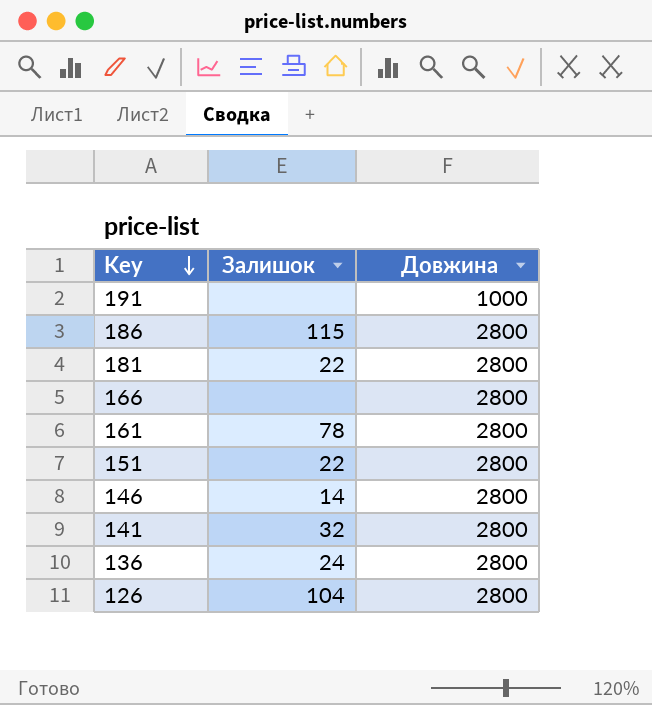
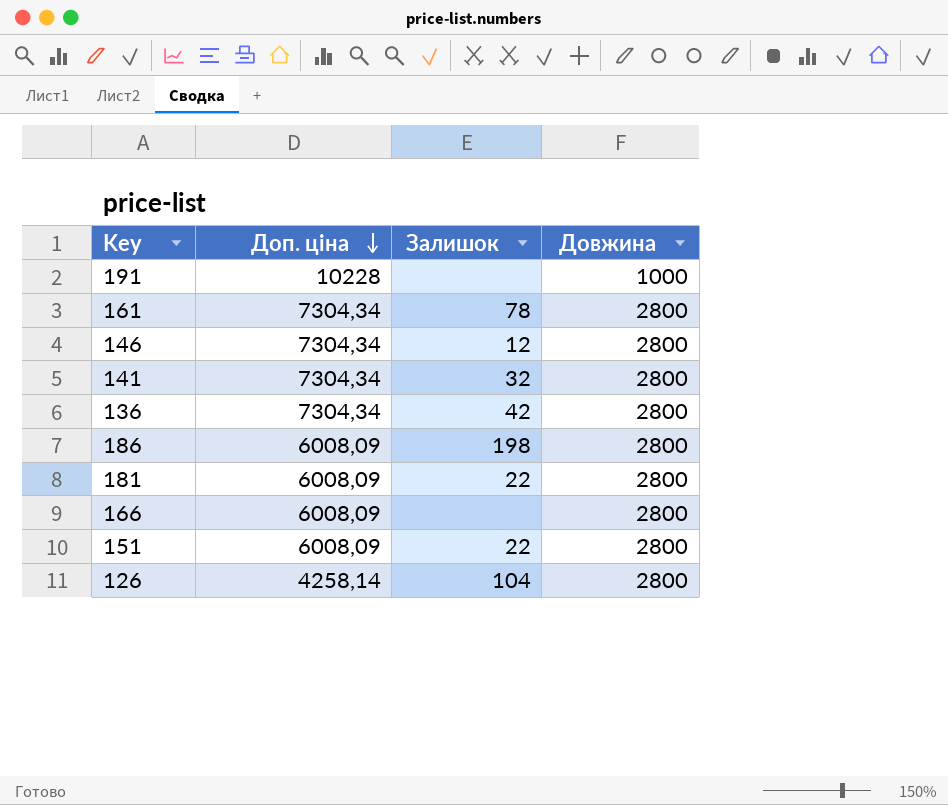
row order: Key descending -> Доп. ціна descending
column Доп. ціна | position: none -> 2
146 | Залишок: 14 -> 12
136 | Залишок: 24 -> 42
186 | Залишок: 115 -> 198

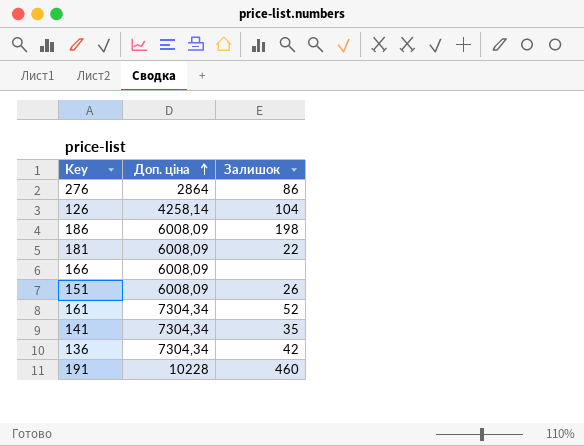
row order: Доп. ціна descending -> Доп. ціна ascending
column Довжина | position: 4 -> none
row 146: 7304,34 | 12 | 2800 -> none
row 276: none -> 2864 | 86
151 | Залишок: 22 -> 26
161 | Залишок: 78 -> 52
141 | Залишок: 32 -> 35
191 | Залишок: none -> 460

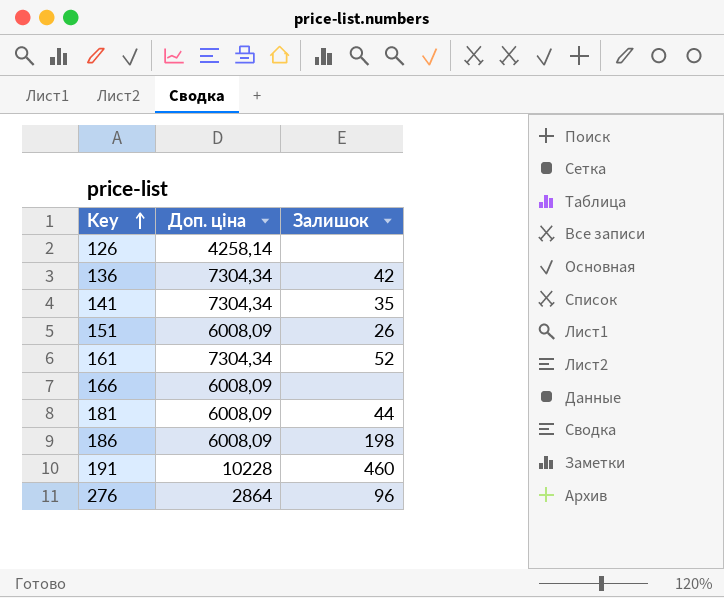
row order: Доп. ціна ascending -> Key ascending
126 | Залишок: 104 -> none
181 | Залишок: 22 -> 44
276 | Залишок: 86 -> 96

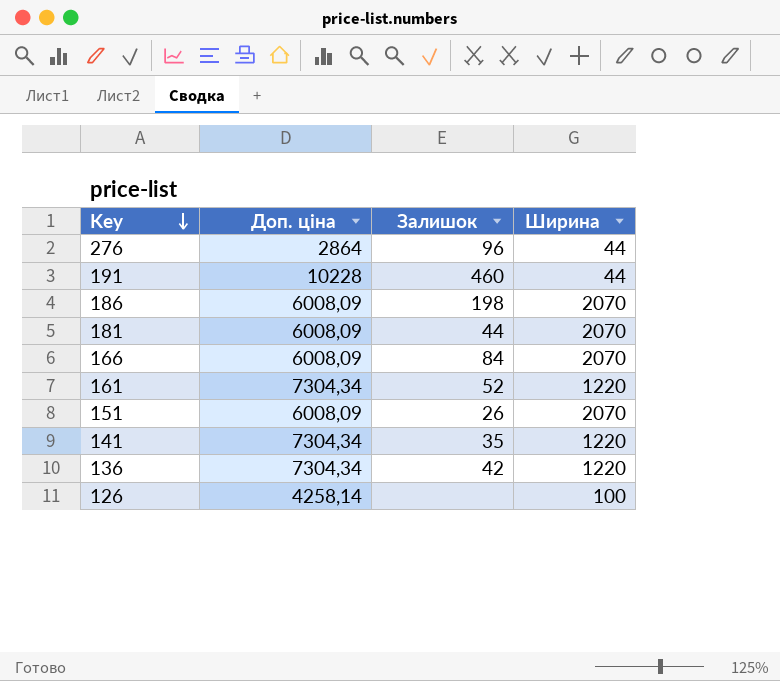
row order: Key ascending -> Key descending
column Ширина | position: none -> 4
166 | Залишок: none -> 84

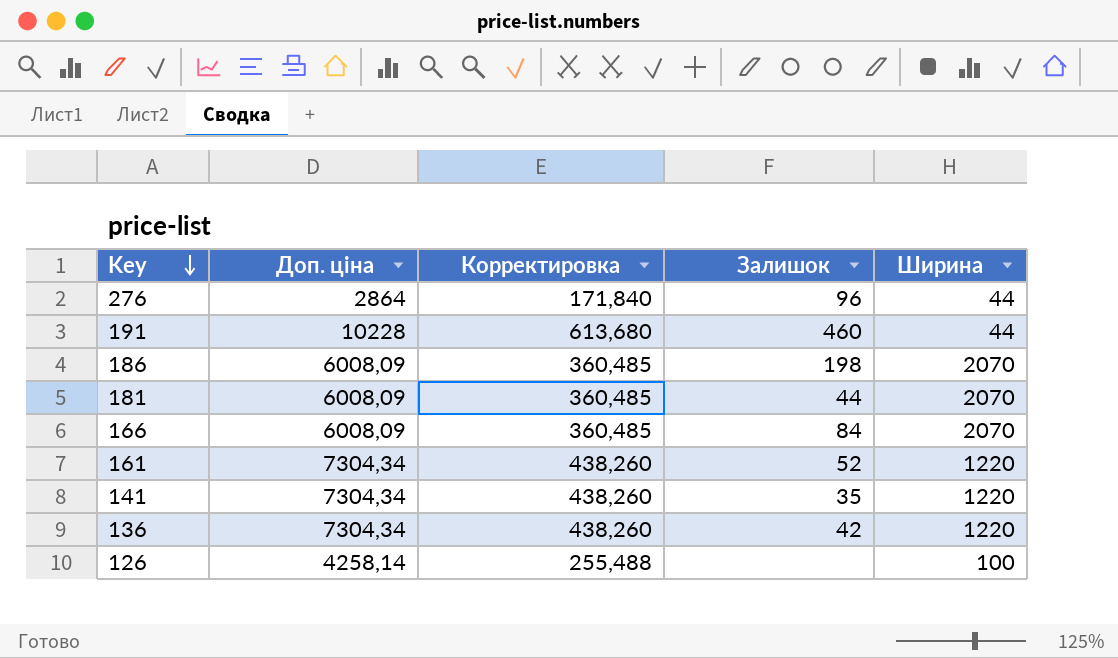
column Корректировка | formula: none -> [Доп. ціна] * 0,06
row 151: 6008,09 | 26 | 2070 -> none

